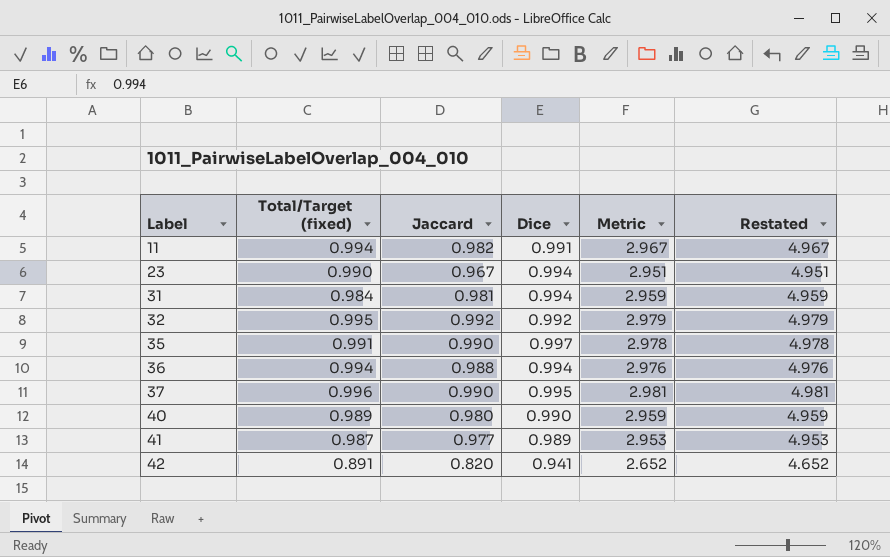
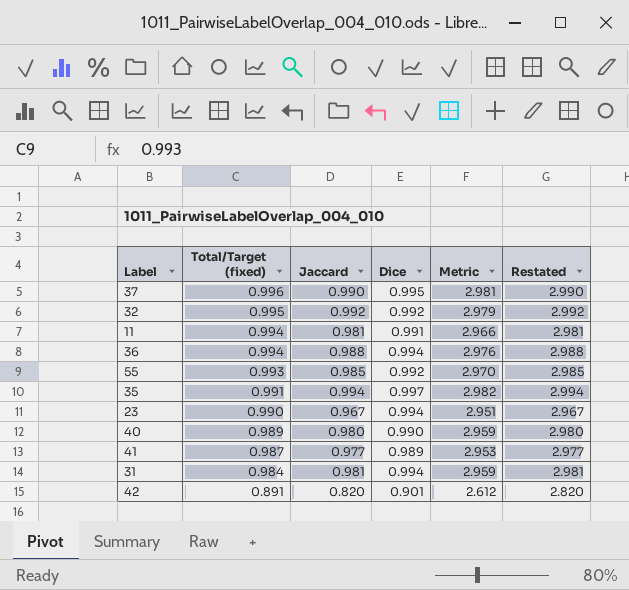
row order: Label ascending -> Total/Target (fixed) descending
column Restated | formula: [Metric] + 2 -> [Jaccard] + 2
11 | Jaccard: 0.982 -> 0.981
11 | Metric: 2.967 -> 2.966
row 55: none -> 0.993 | 0.985 | 0.992 | 2.970 | 2.985
35 | Jaccard: 0.990 -> 0.994
35 | Metric: 2.978 -> 2.982
42 | Dice: 0.941 -> 0.901
42 | Metric: 2.652 -> 2.612

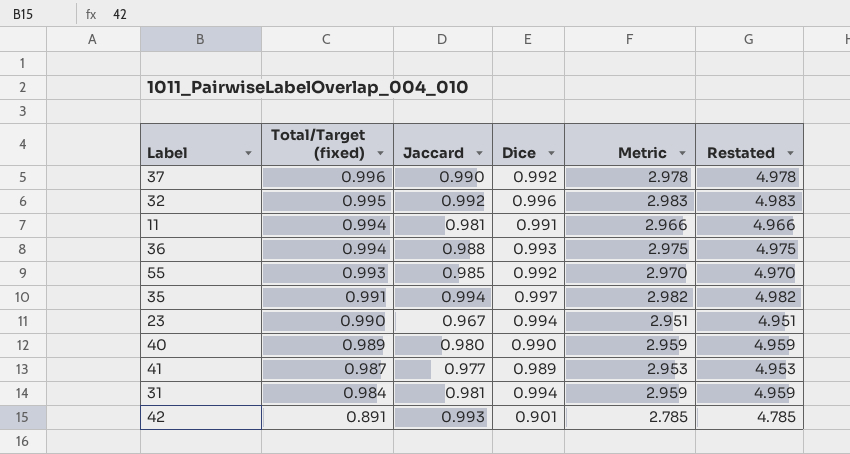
column Restated | formula: [Jaccard] + 2 -> [Metric] + 2
37 | Dice: 0.995 -> 0.992
37 | Metric: 2.981 -> 2.978
32 | Dice: 0.992 -> 0.996
32 | Metric: 2.979 -> 2.983
36 | Dice: 0.994 -> 0.993
36 | Metric: 2.976 -> 2.975
42 | Jaccard: 0.820 -> 0.993
42 | Metric: 2.612 -> 2.785

